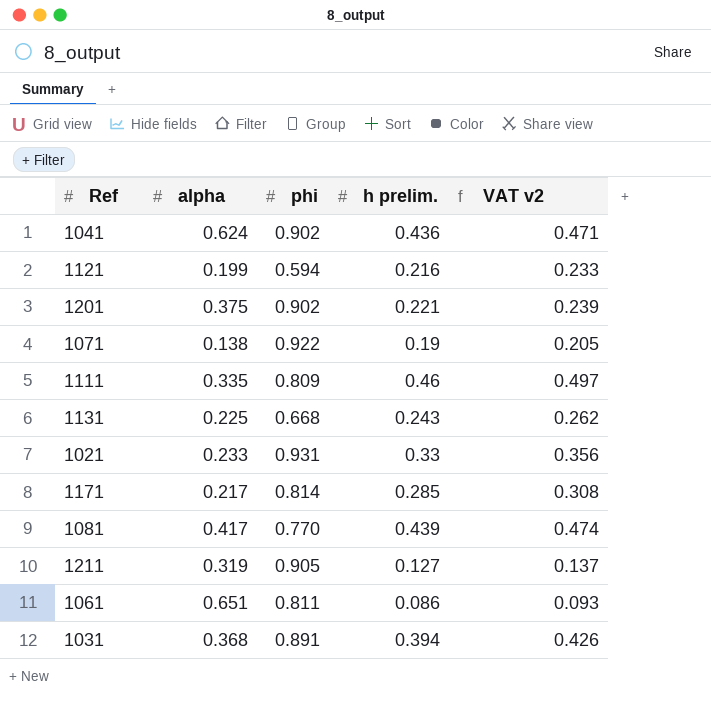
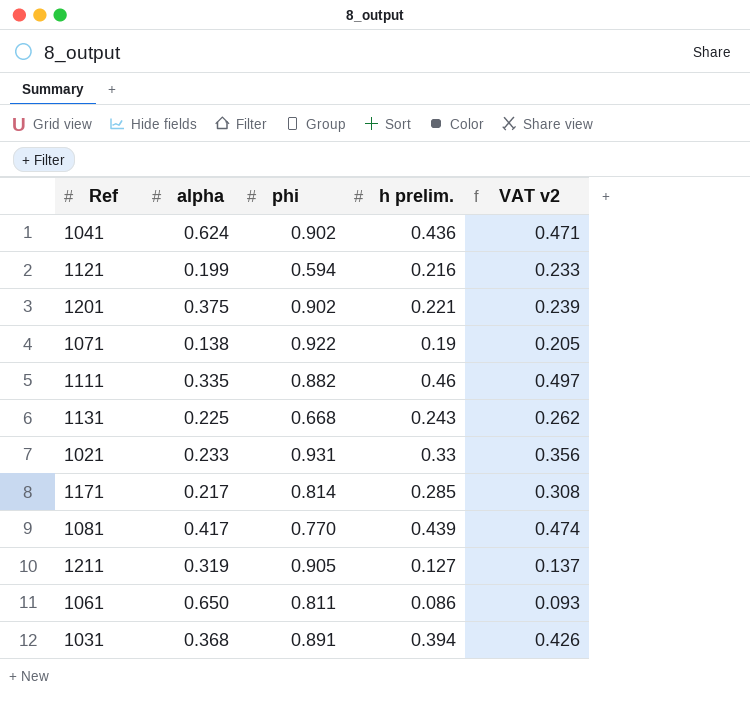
1111 | phi: 0.809 -> 0.882
1061 | alpha: 0.651 -> 0.650

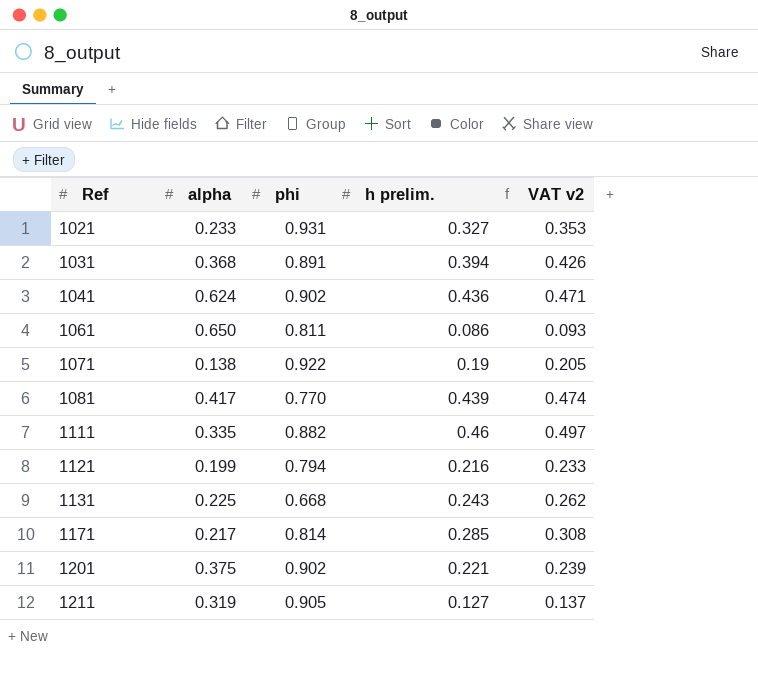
row order: none -> Ref ascending
1021 | h prelim.: 0.33 -> 0.327
1021 | VAT v2: 0.356 -> 0.353
1121 | phi: 0.594 -> 0.794

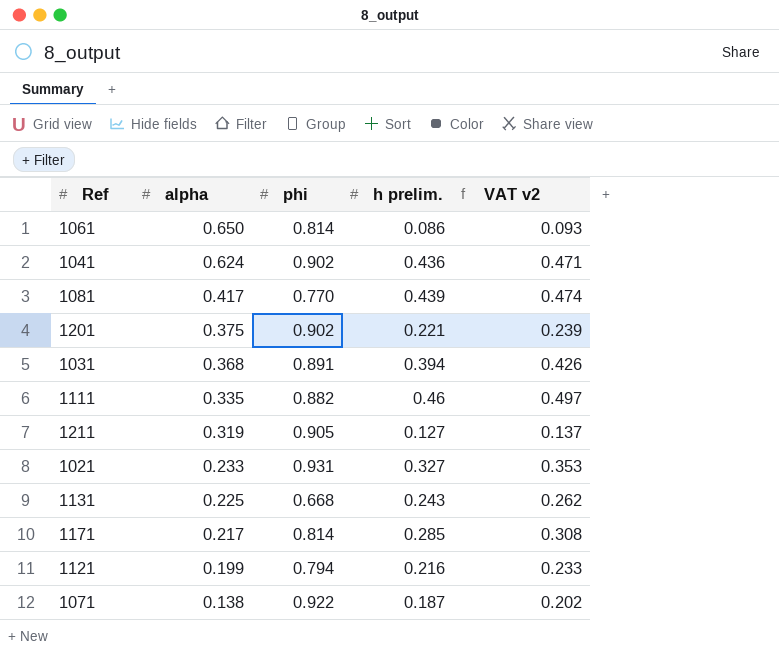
row order: Ref ascending -> alpha descending
1061 | phi: 0.811 -> 0.814
1071 | h prelim.: 0.19 -> 0.187
1071 | VAT v2: 0.205 -> 0.202

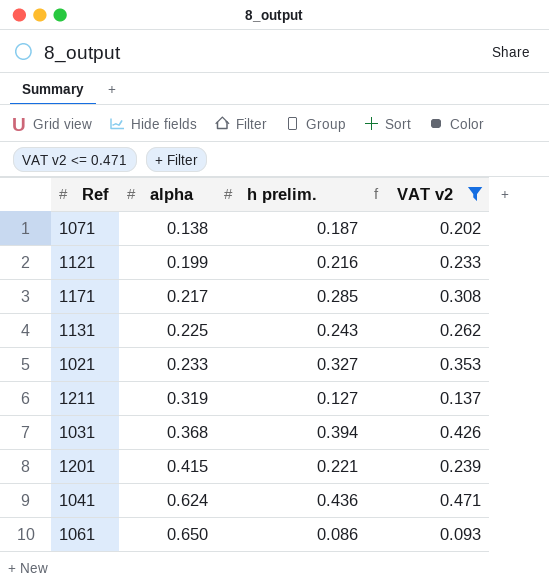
filter: none -> VAT v2 <= 0.471
row order: alpha descending -> alpha ascending
column phi | position: 3 -> none
1201 | alpha: 0.375 -> 0.415

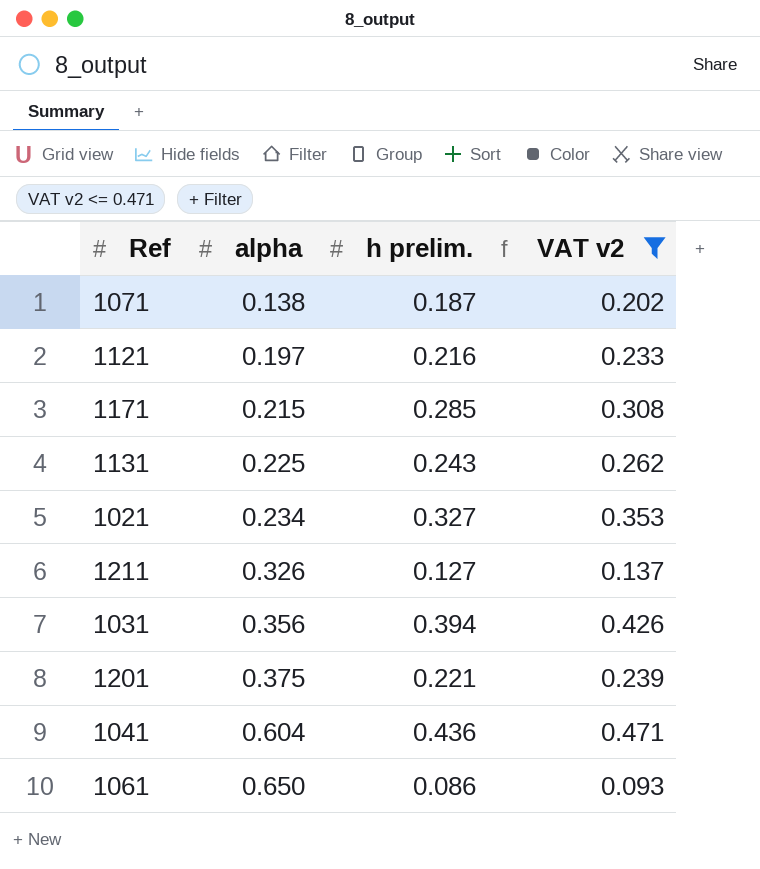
1121 | alpha: 0.199 -> 0.197
1171 | alpha: 0.217 -> 0.215
1021 | alpha: 0.233 -> 0.234
1211 | alpha: 0.319 -> 0.326
1031 | alpha: 0.368 -> 0.356
1201 | alpha: 0.415 -> 0.375
1041 | alpha: 0.624 -> 0.604

